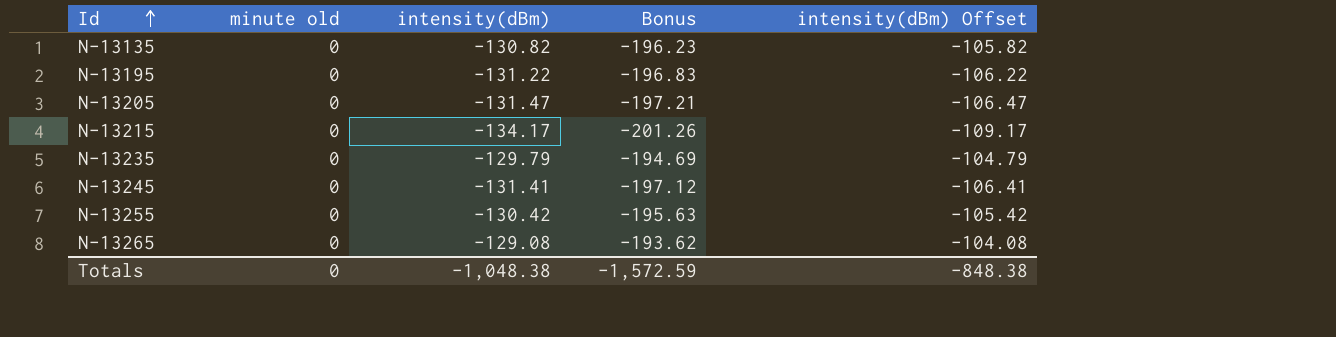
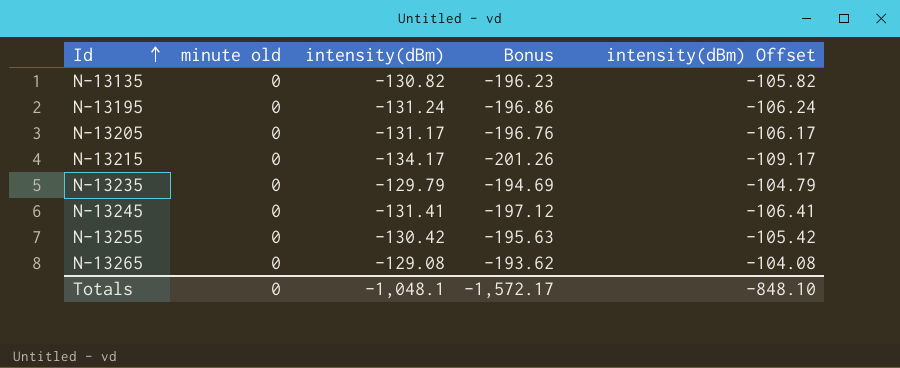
N-13195 | intensity(dBm): -131.22 -> -131.24
N-13195 | Bonus: -196.83 -> -196.86
N-13195 | intensity(dBm) Offset: -106.22 -> -106.24
N-13205 | intensity(dBm): -131.47 -> -131.17
N-13205 | Bonus: -197.21 -> -196.76
N-13205 | intensity(dBm) Offset: -106.47 -> -106.17
Totals | intensity(dBm): -1,048.38 -> -1,048.1
Totals | Bonus: -1,572.59 -> -1,572.17
Totals | intensity(dBm) Offset: -848.38 -> -848.10

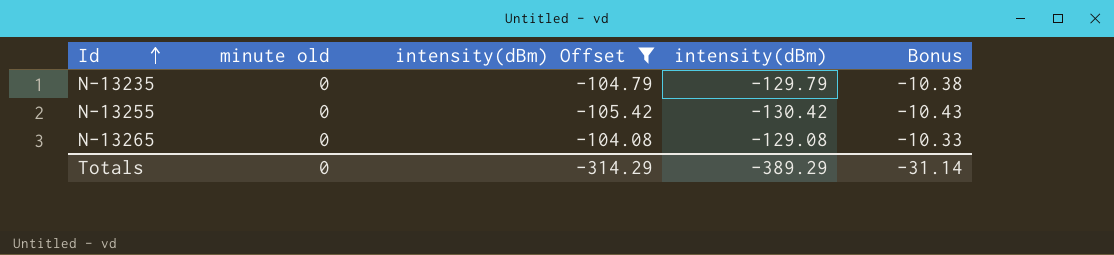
filter: none -> intensity(dBm) Offset >= -105.42
column intensity(dBm) Offset | position: 5 -> 3
column Bonus | formula: [intensity(dBm)] * 1.5 -> [intensity(dBm)] * 0.08
Totals | intensity(dBm) Offset: -848.10 -> -314.29
Totals | intensity(dBm): -1,048.1 -> -389.29
Totals | Bonus: -1,572.17 -> -31.14

